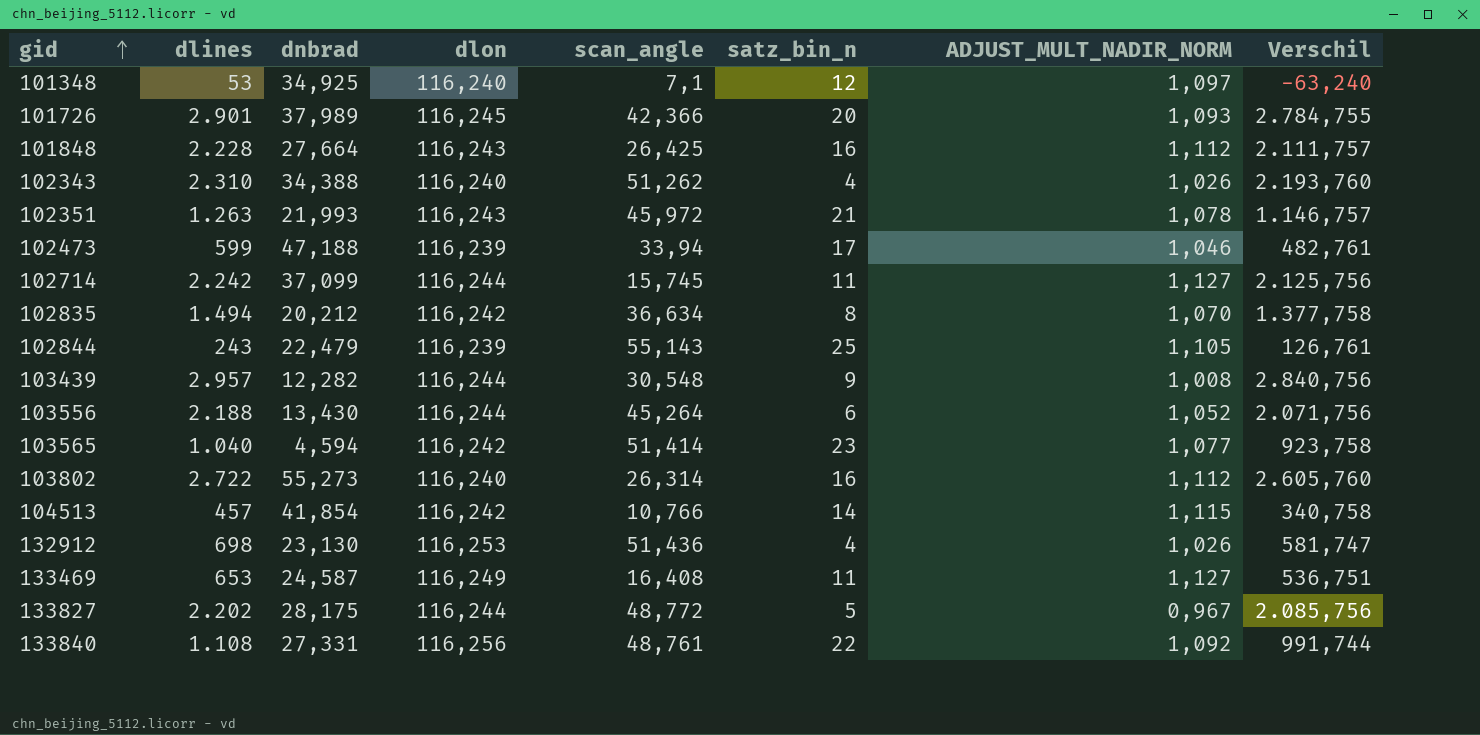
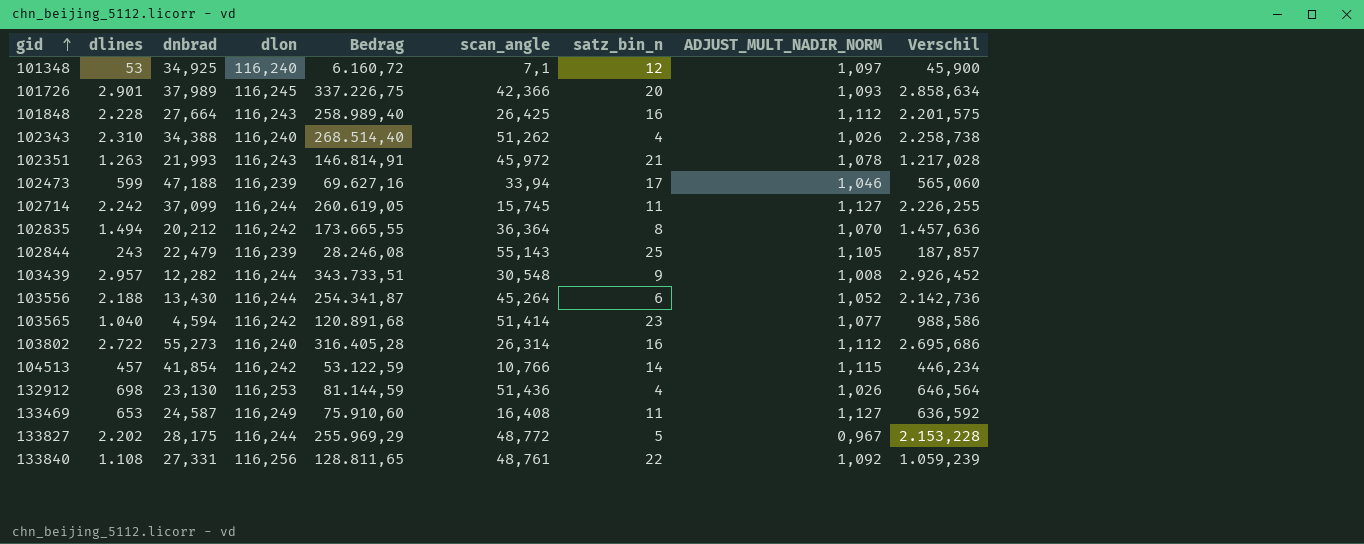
column Bedrag | formula: none -> [dlines] * [dlon]
column Verschil | formula: [dlines] - [dlon] -> [dlines] - [scan_angle]
102835 | scan_angle: 36,634 -> 36,364

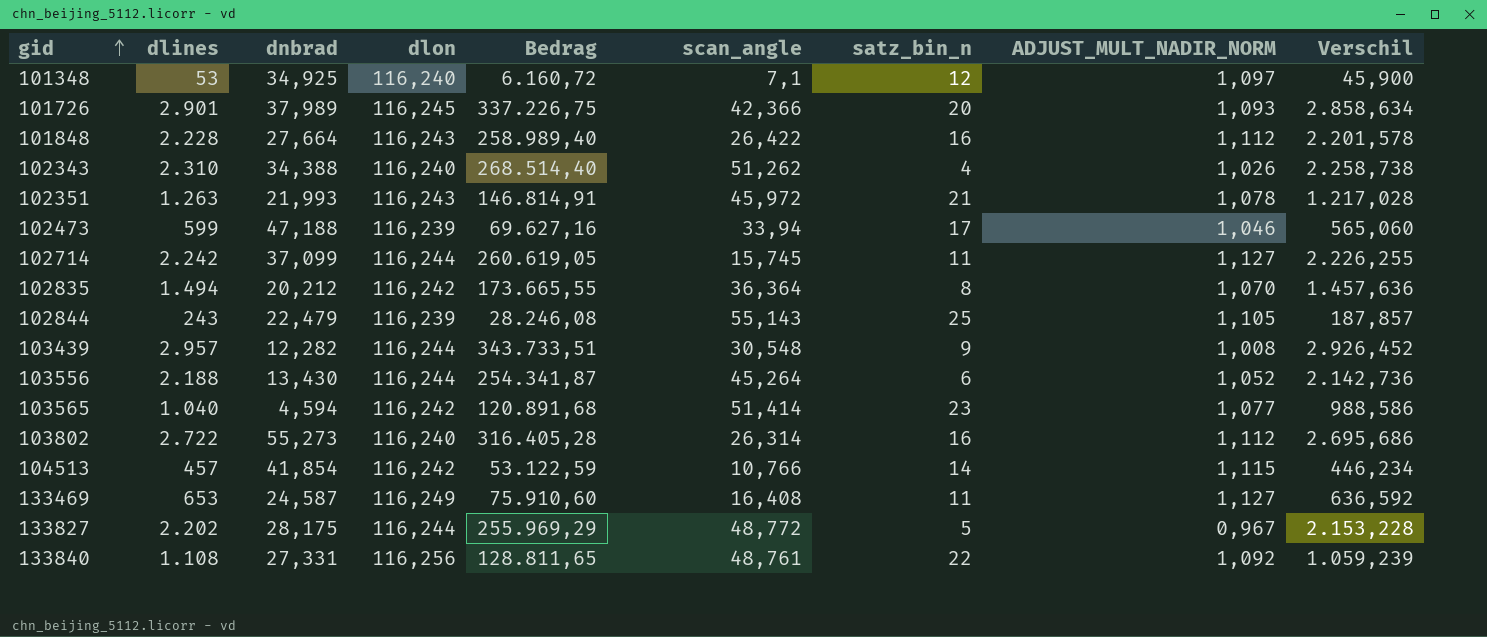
row 132912: 698 | 23,130 | 116,253 | 81.144,59 | 51,436 | 4 | 1,026 | 646,564 -> none
101848 | scan_angle: 26,425 -> 26,422
101848 | Verschil: 2.201,575 -> 2.201,578

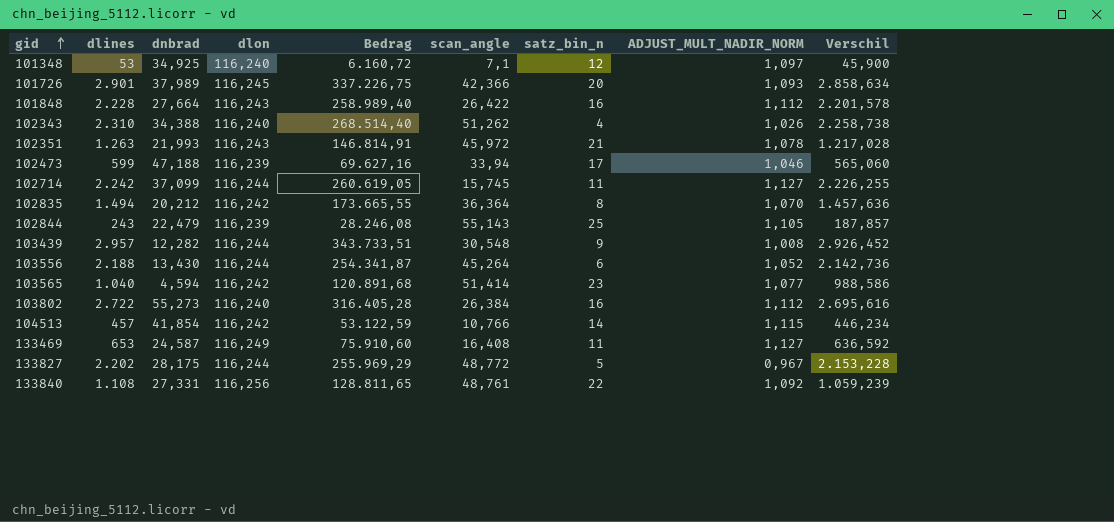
103802 | scan_angle: 26,314 -> 26,384
103802 | Verschil: 2.695,686 -> 2.695,616

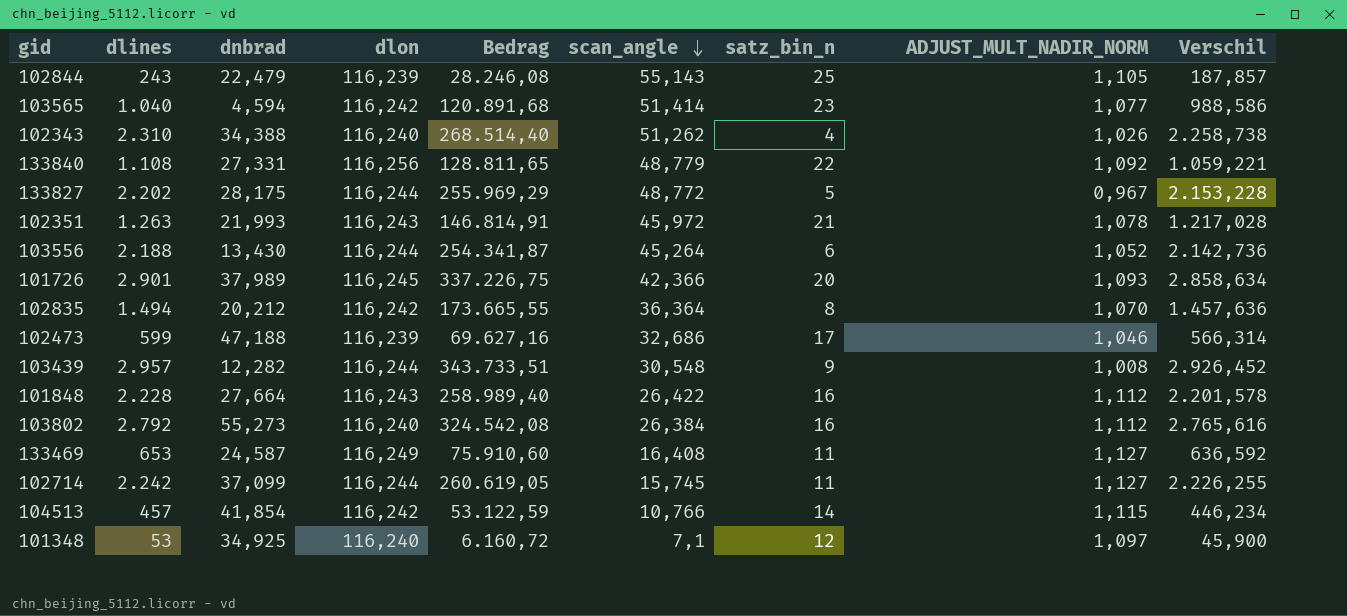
row order: gid ascending -> scan_angle descending
133840 | scan_angle: 48,761 -> 48,779
133840 | Verschil: 1.059,239 -> 1.059,221
102473 | scan_angle: 33,94 -> 32,686
102473 | Verschil: 565,060 -> 566,314
103802 | dlines: 2.722 -> 2.792
103802 | Bedrag: 316.405,28 -> 324.542,08
103802 | Verschil: 2.695,616 -> 2.765,616

